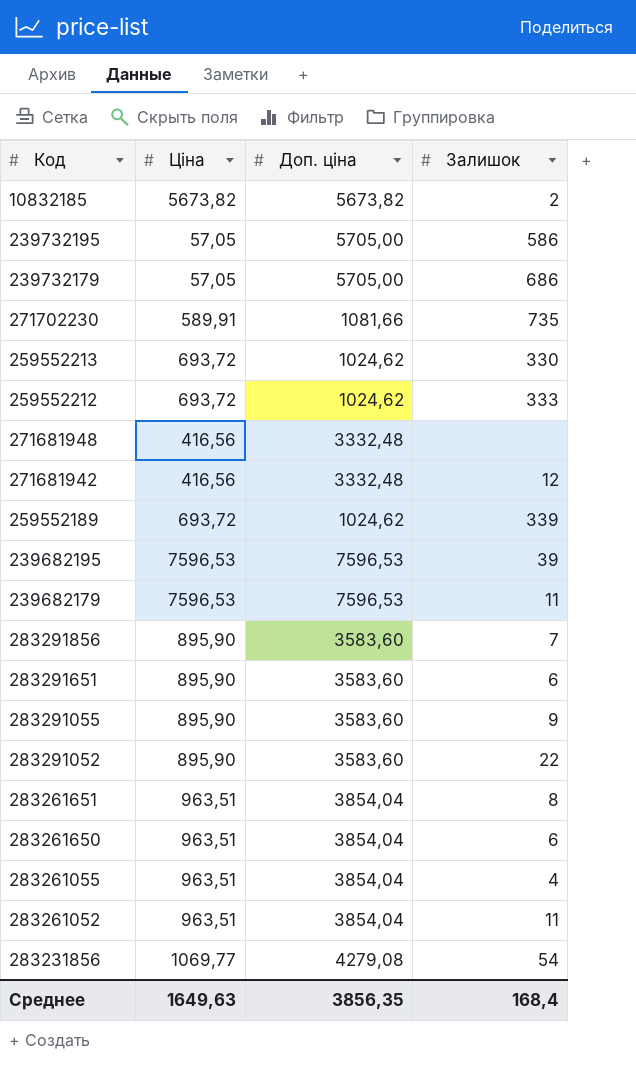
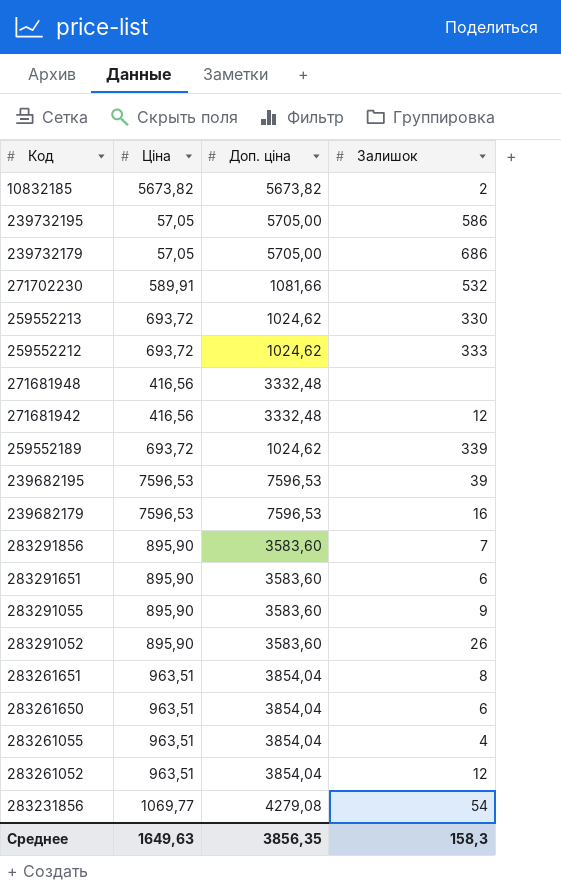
271702230 | Залишок: 735 -> 532
239682179 | Залишок: 11 -> 16
283291052 | Залишок: 22 -> 26
283261052 | Залишок: 11 -> 12
Среднее | Залишок: 168,4 -> 158,3

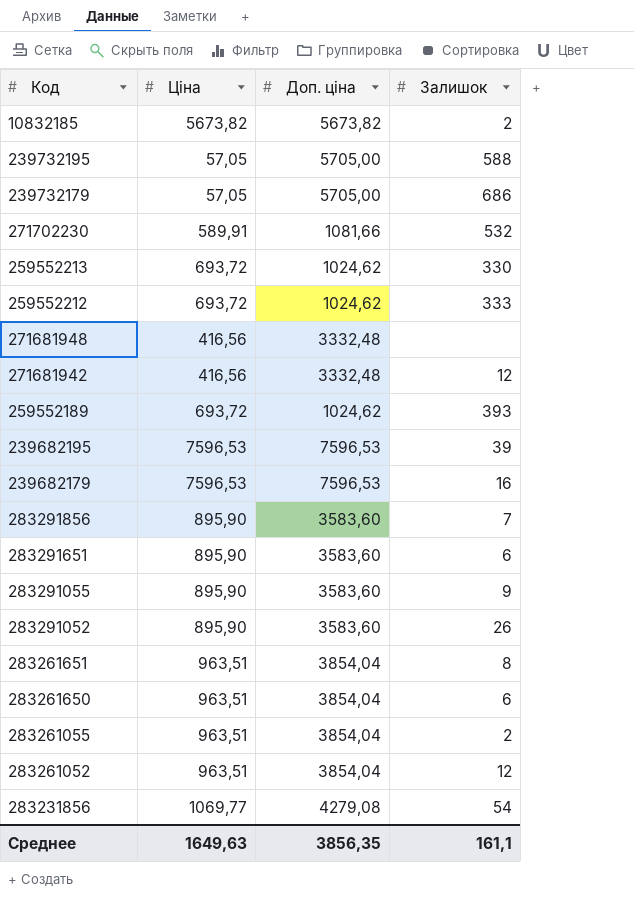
239732195 | Залишок: 586 -> 588
259552189 | Залишок: 339 -> 393
283261055 | Залишок: 4 -> 2
Среднее | Залишок: 158,3 -> 161,1

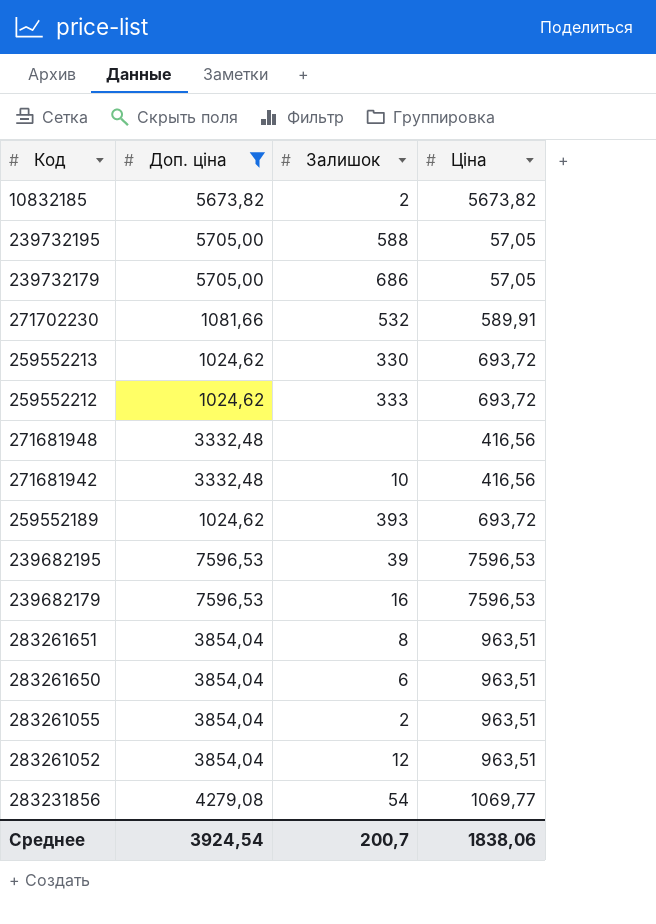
filter: none -> Доп. ціна != 3583,60
column Ціна | position: 2 -> 4
271681942 | Залишок: 12 -> 10
Среднее | Доп. ціна: 3856,35 -> 3924,54
Среднее | Залишок: 161,1 -> 200,7
Среднее | Ціна: 1649,63 -> 1838,06

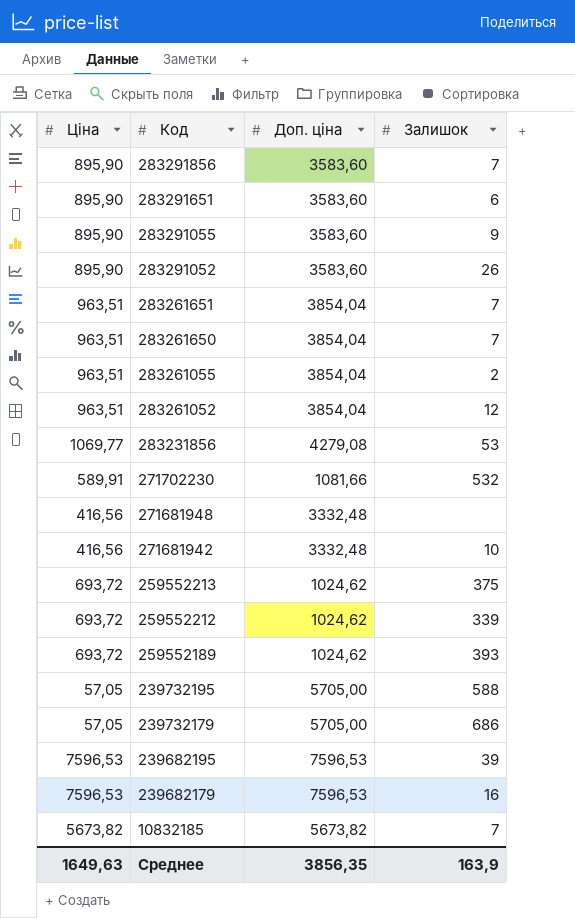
filter: Доп. ціна != 3583,60 -> none
row order: none -> Код descending
column Ціна | position: 4 -> 1
283261651 | Залишок: 8 -> 7
283261650 | Залишок: 6 -> 7
283231856 | Залишок: 54 -> 53
259552213 | Залишок: 330 -> 375
259552212 | Залишок: 333 -> 339
10832185 | Залишок: 2 -> 7
Среднее | Ціна: 1838,06 -> 1649,63
Среднее | Доп. ціна: 3924,54 -> 3856,35
Среднее | Залишок: 200,7 -> 163,9

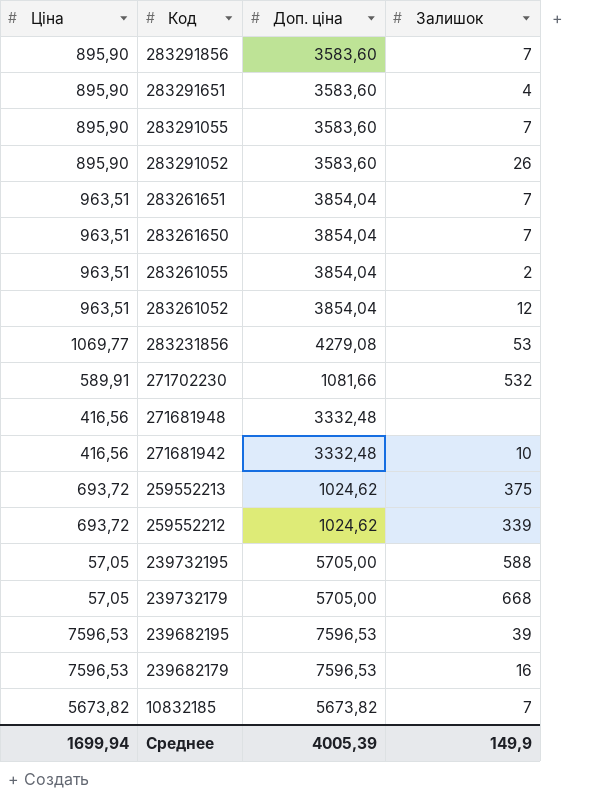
row 259552189: 693,72 | 1024,62 | 393 -> none
283291651 | Залишок: 6 -> 4
283291055 | Залишок: 9 -> 7
239732179 | Залишок: 686 -> 668
Среднее | Ціна: 1649,63 -> 1699,94
Среднее | Доп. ціна: 3856,35 -> 4005,39
Среднее | Залишок: 163,9 -> 149,9

